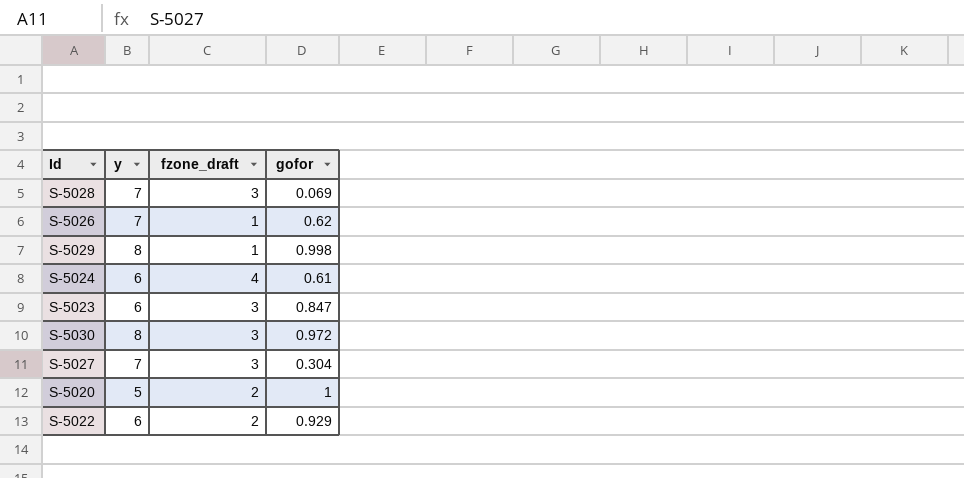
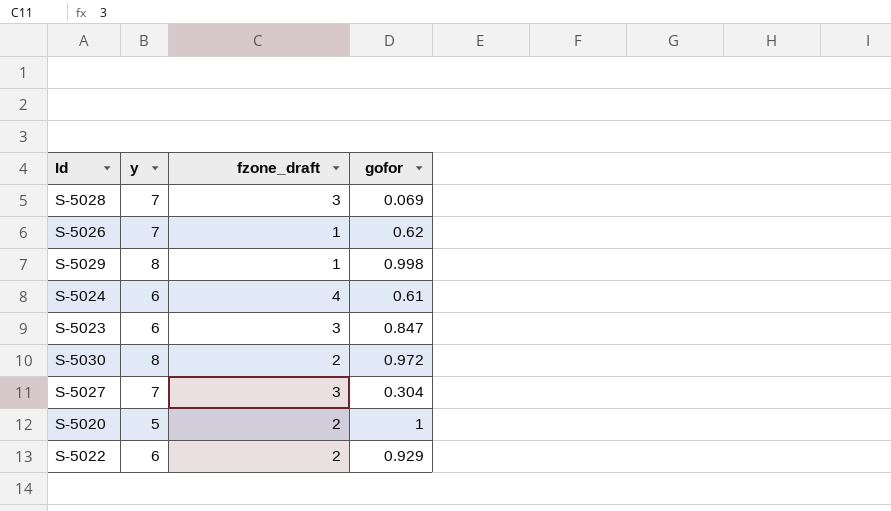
S-5030 | fzone_draft: 3 -> 2

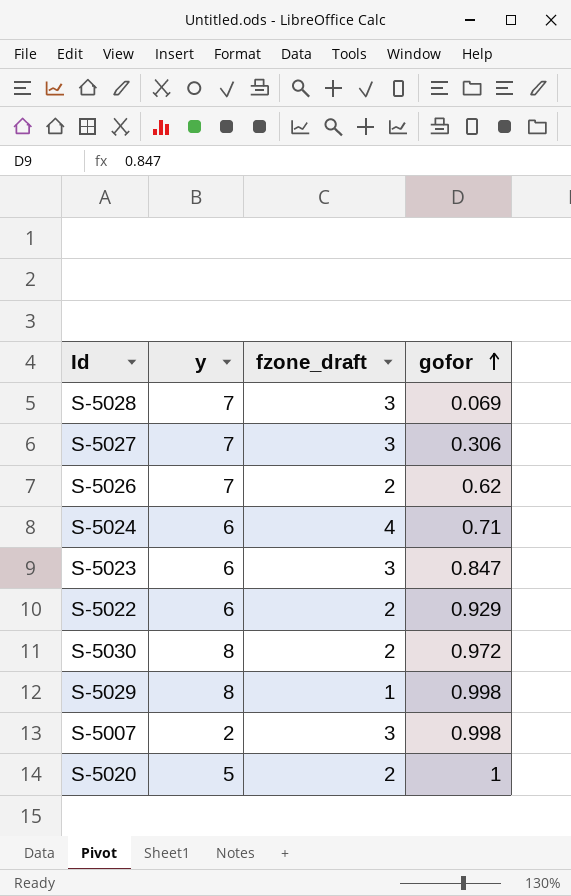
row order: none -> gofor ascending
S-5027 | gofor: 0.304 -> 0.306
S-5026 | fzone_draft: 1 -> 2
S-5024 | gofor: 0.61 -> 0.71
row S-5007: none -> 2 | 3 | 0.998

